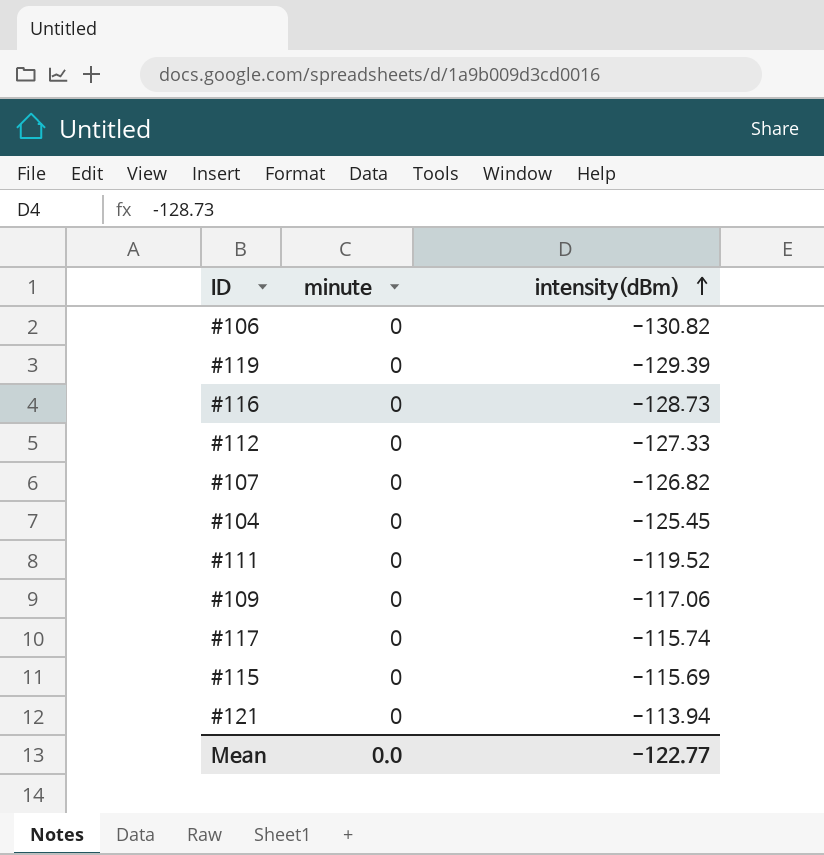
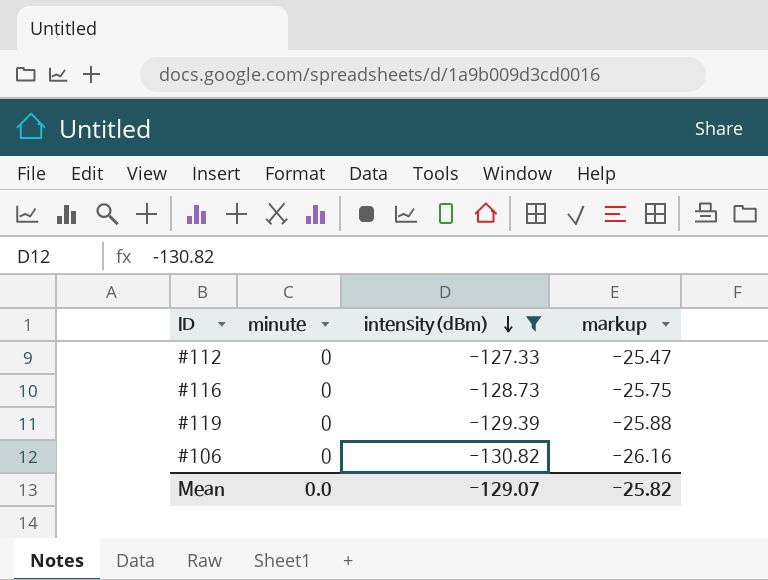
filter: none -> intensity(dBm) <= -127.33
row order: intensity(dBm) ascending -> intensity(dBm) descending
column markup | formula: none -> [intensity(dBm)] * 0.2
Mean | intensity(dBm): -122.77 -> -129.07

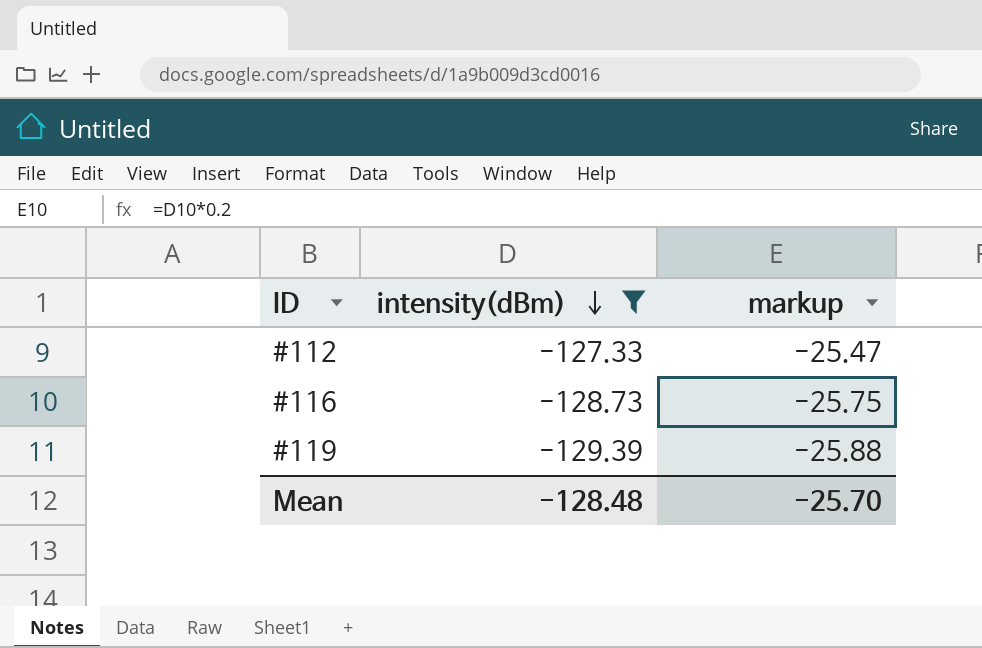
column minute | position: 2 -> none
row #106: 0 | -130.82 | -26.16 -> none
Mean | intensity(dBm): -129.07 -> -128.48
Mean | markup: -25.82 -> -25.70

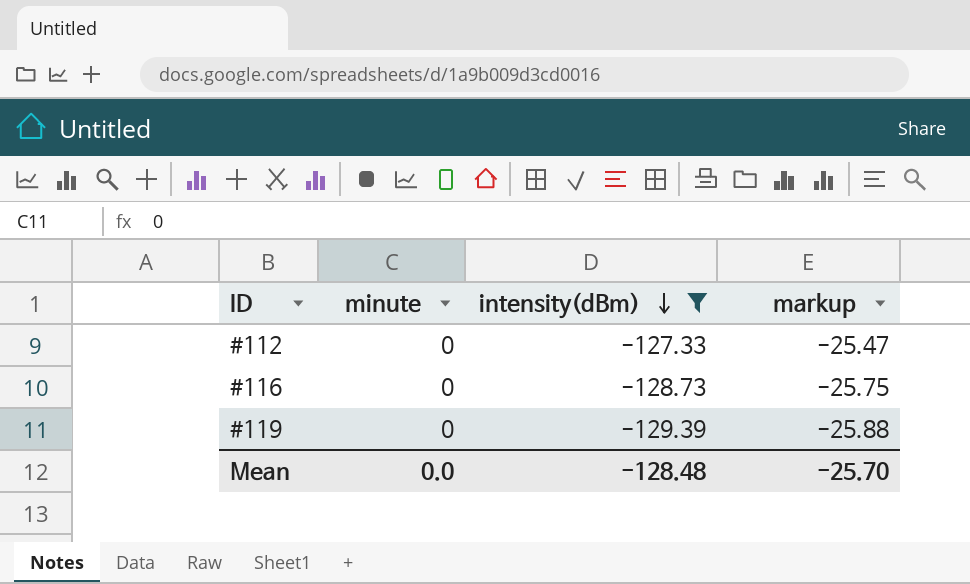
column minute | position: none -> 2

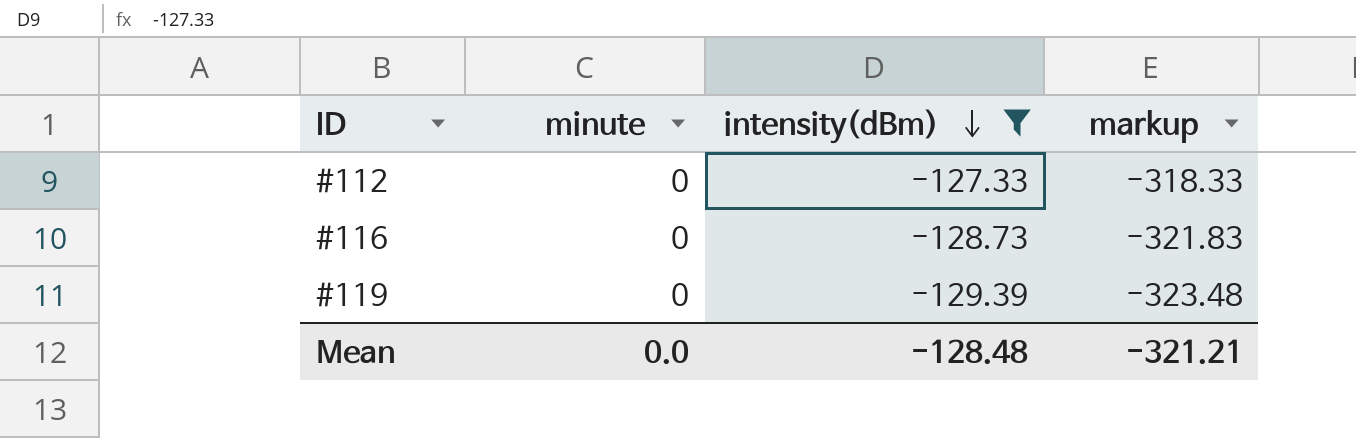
column markup | formula: [intensity(dBm)] * 0.2 -> [intensity(dBm)] * 2.5
Mean | markup: -25.70 -> -321.21

